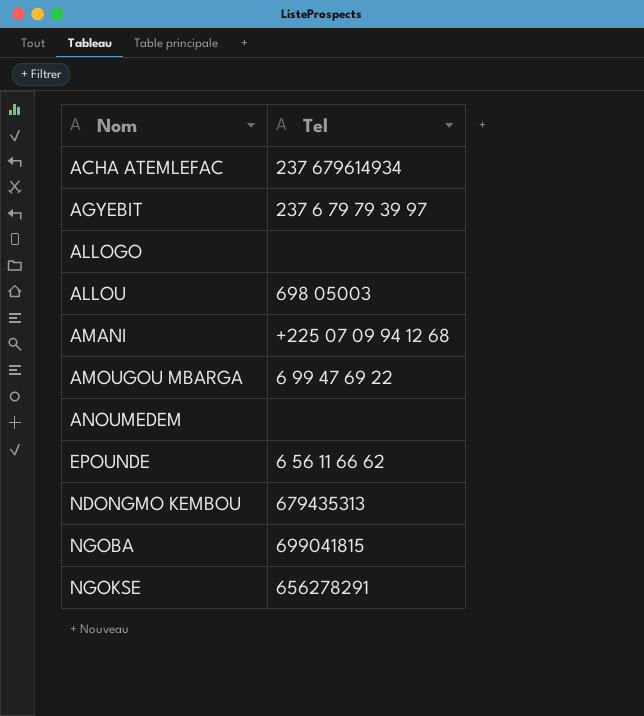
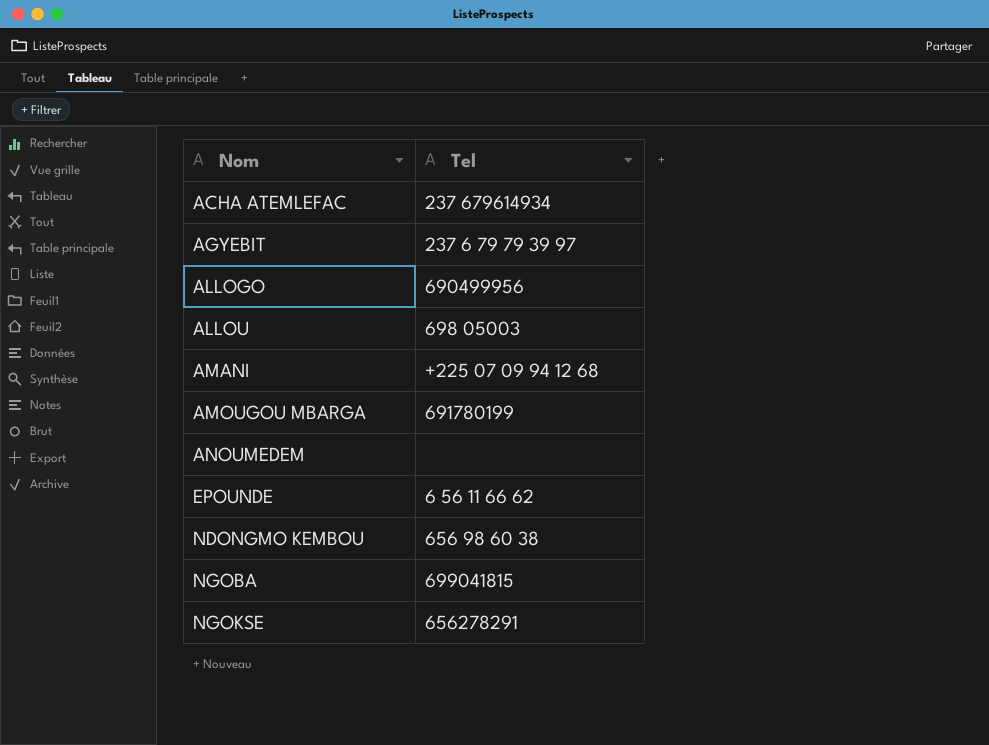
ALLOGO | Tel: none -> 690499956
AMOUGOU MBARGA | Tel: 6 99 47 69 22 -> 691780199
NDONGMO KEMBOU | Tel: 679435313 -> 656 98 60 38

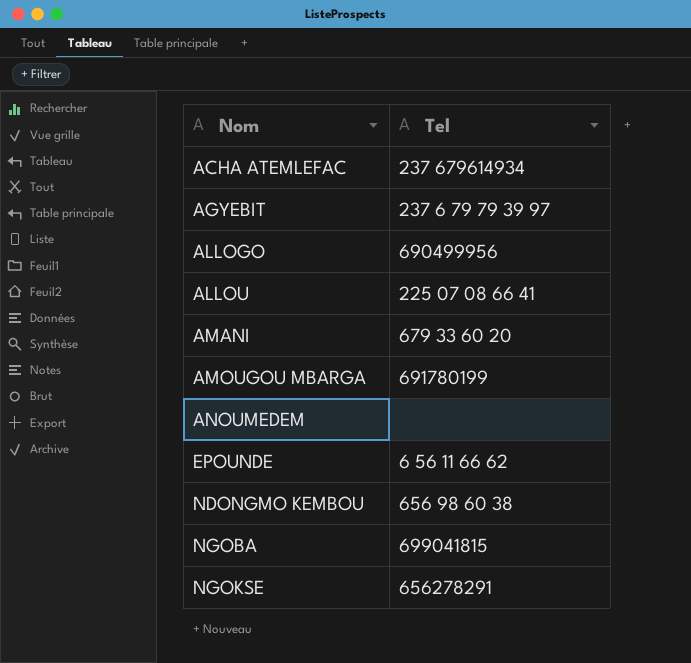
ALLOU | Tel: 698 05003 -> 225 07 08 66 41
AMANI | Tel: +225 07 09 94 12 68 -> 679 33 60 20

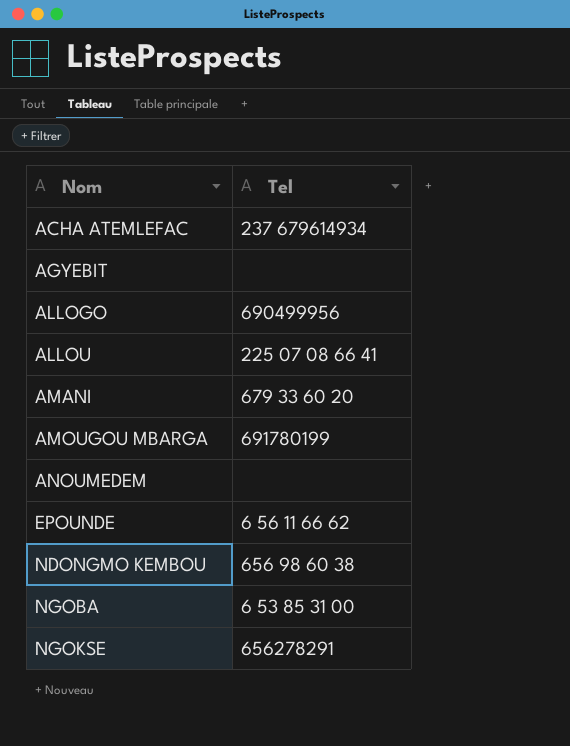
AGYEBIT | Tel: 237 6 79 79 39 97 -> none
NGOBA | Tel: 699041815 -> 6 53 85 31 00

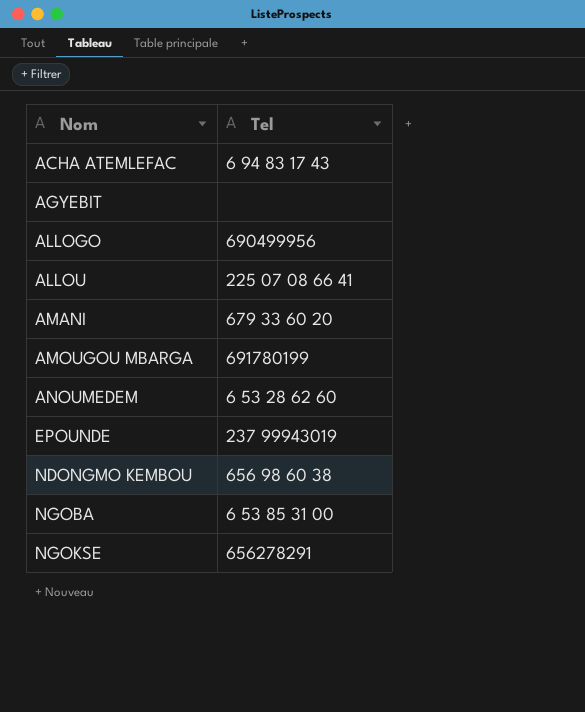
ACHA ATEMLEFAC | Tel: 237 679614934 -> 6 94 83 17 43
ANOUMEDEM | Tel: none -> 6 53 28 62 60
EPOUNDE | Tel: 6 56 11 66 62 -> 237 99943019

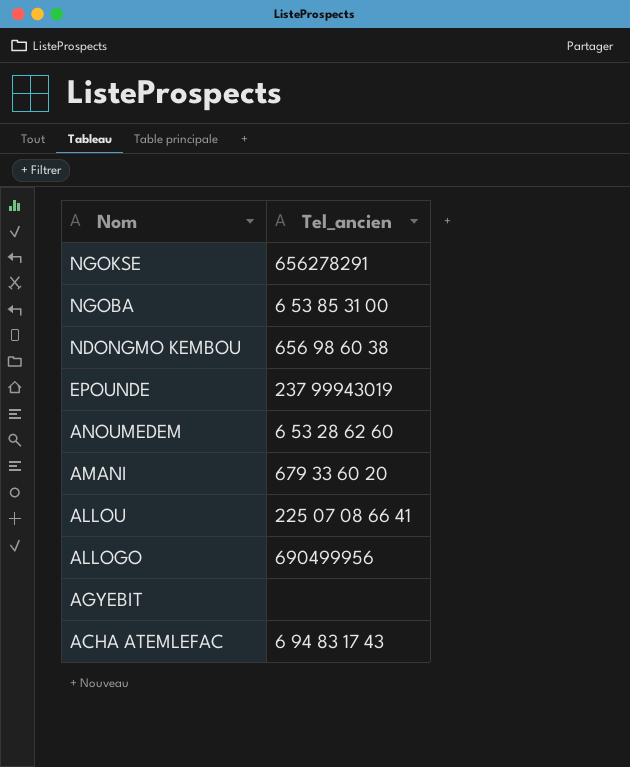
row order: Nom ascending -> Nom descending
column name: Tel -> Tel_ancien
row AMOUGOU MBARGA: 691780199 -> none

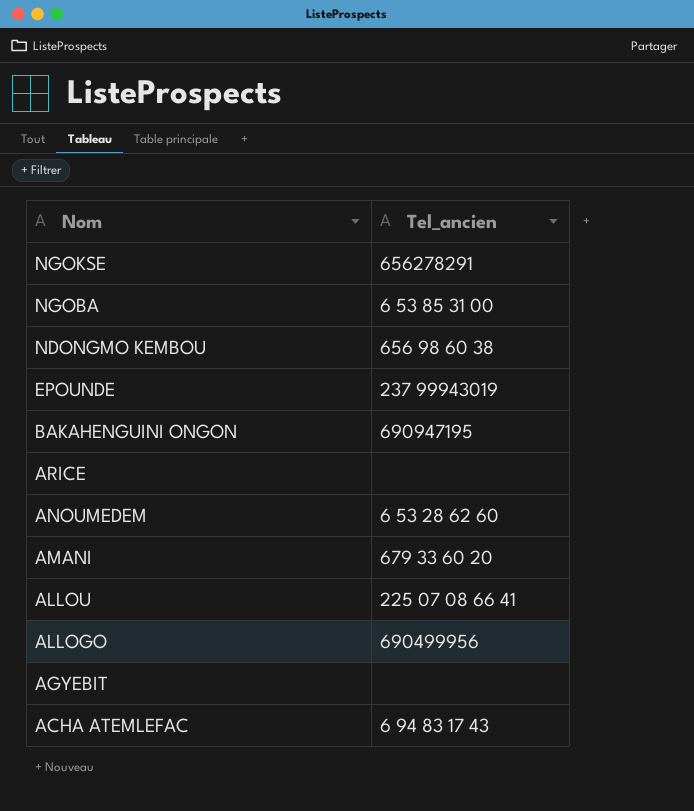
row BAKAHENGUINI ONGON: none -> 690947195
row ARICE: none -> none

